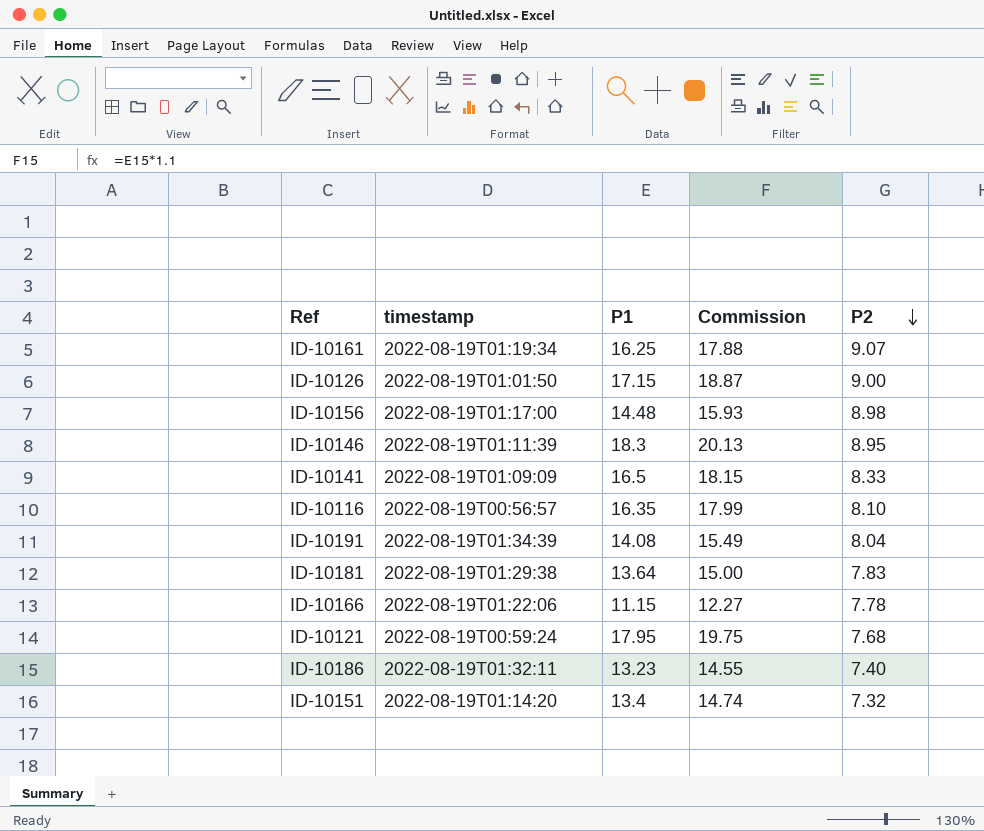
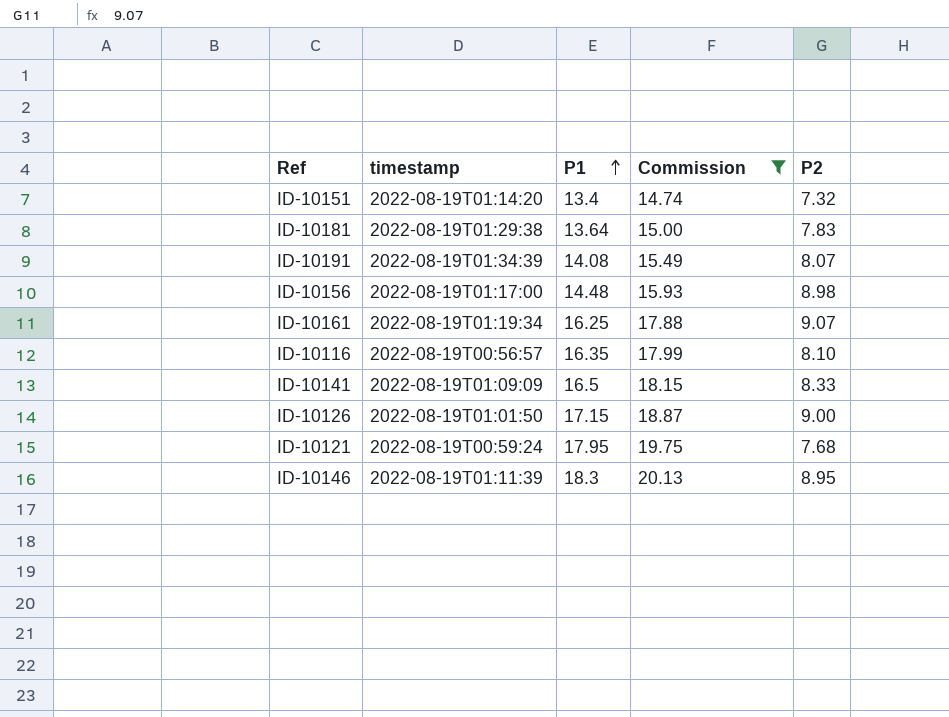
filter: none -> Commission >= 14.74
row order: P2 descending -> P1 ascending
ID-10191 | P2: 8.04 -> 8.07

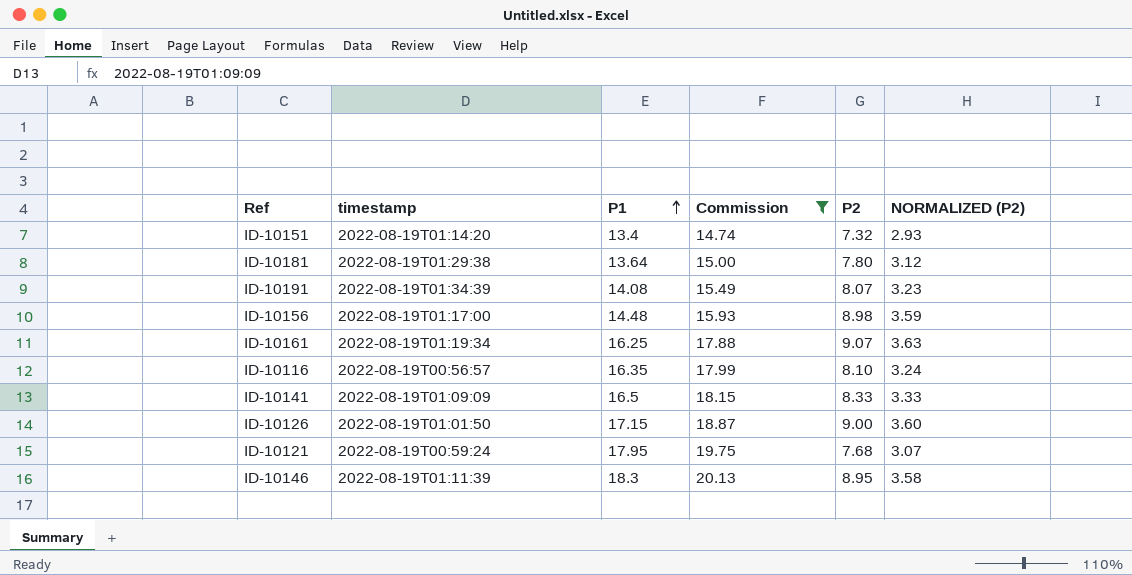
column NORMALIZED (P2) | formula: none -> [P2] * 0.4
ID-10181 | P2: 7.83 -> 7.80

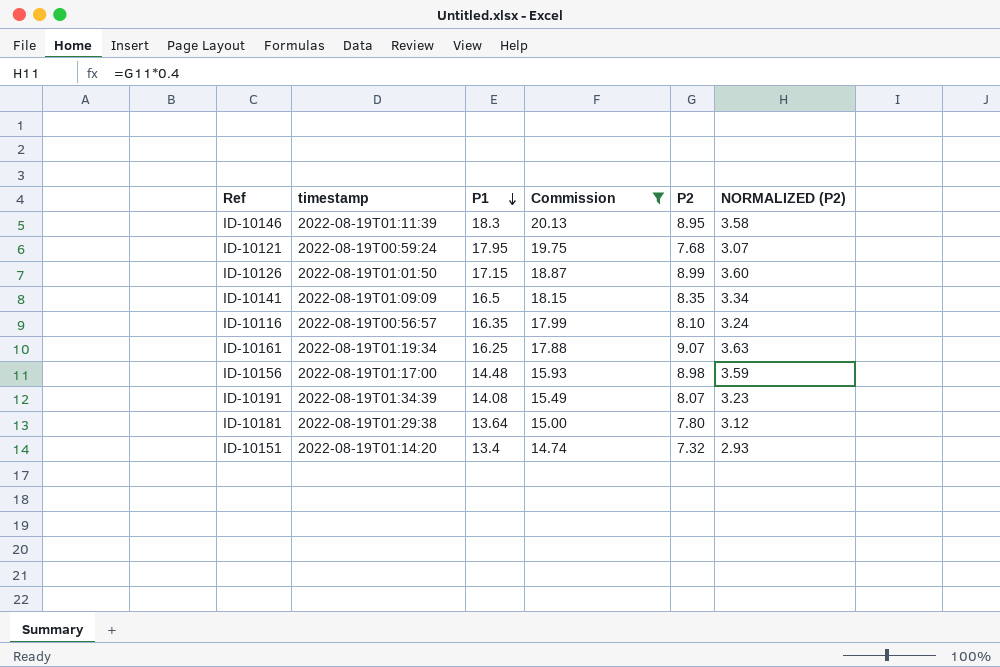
row order: P1 ascending -> P1 descending
ID-10126 | P2: 9.00 -> 8.99
ID-10141 | P2: 8.33 -> 8.35
ID-10141 | NORMALIZED (P2): 3.33 -> 3.34

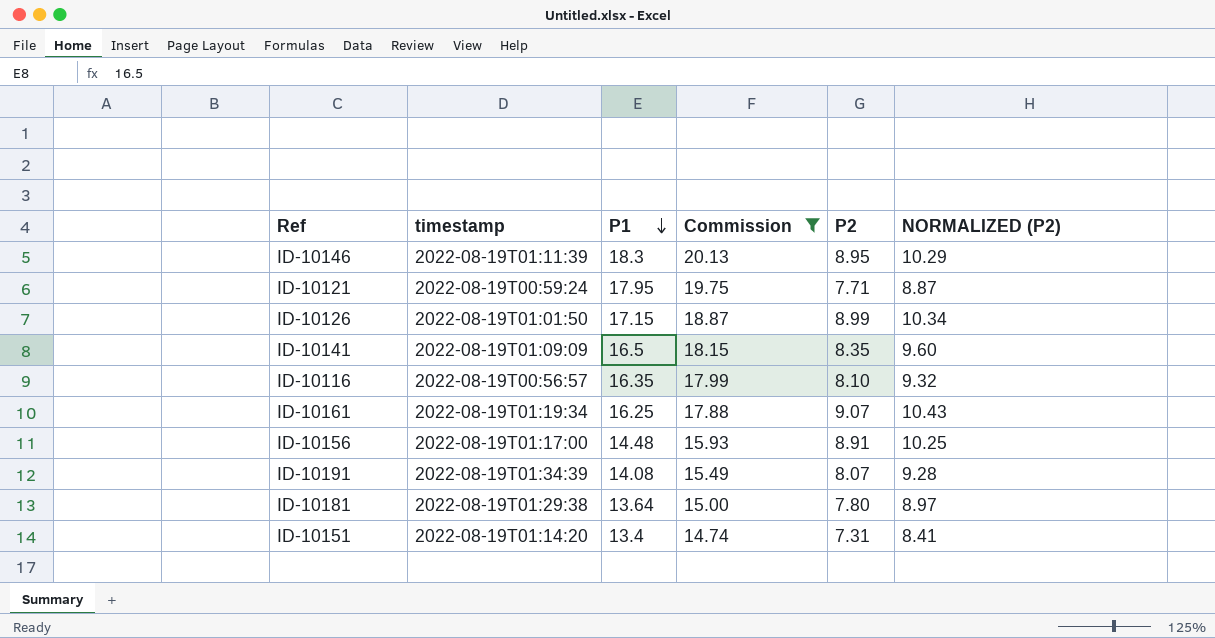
column NORMALIZED (P2) | formula: [P2] * 0.4 -> [P2] * 1.15
ID-10121 | P2: 7.68 -> 7.71
ID-10156 | P2: 8.98 -> 8.91
ID-10151 | P2: 7.32 -> 7.31

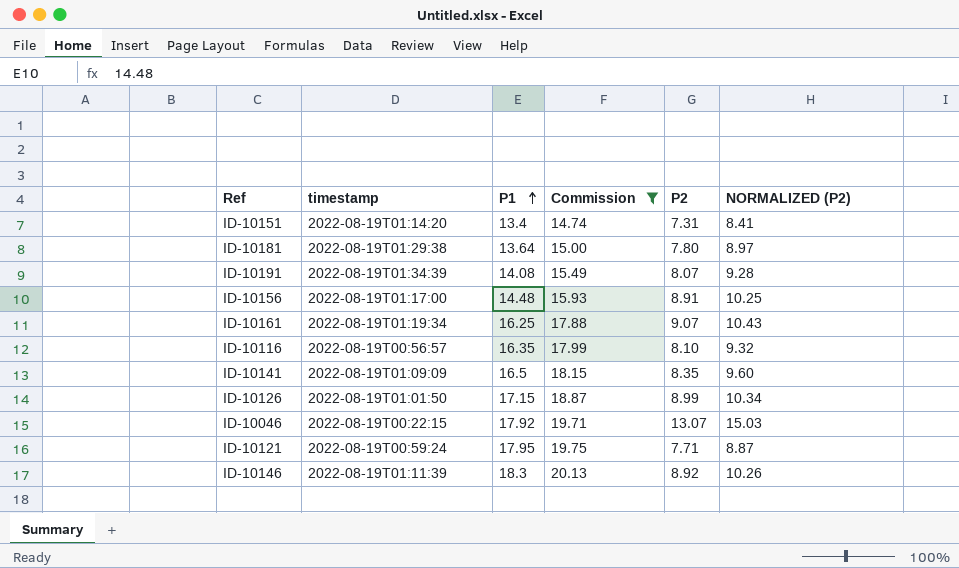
row order: P1 descending -> P1 ascending
row ID-10046: none -> 2022-08-19T00:22:15 | 17.92 | 19.71 | 13.07 | 15.03
ID-10146 | P2: 8.95 -> 8.92
ID-10146 | NORMALIZED (P2): 10.29 -> 10.26

